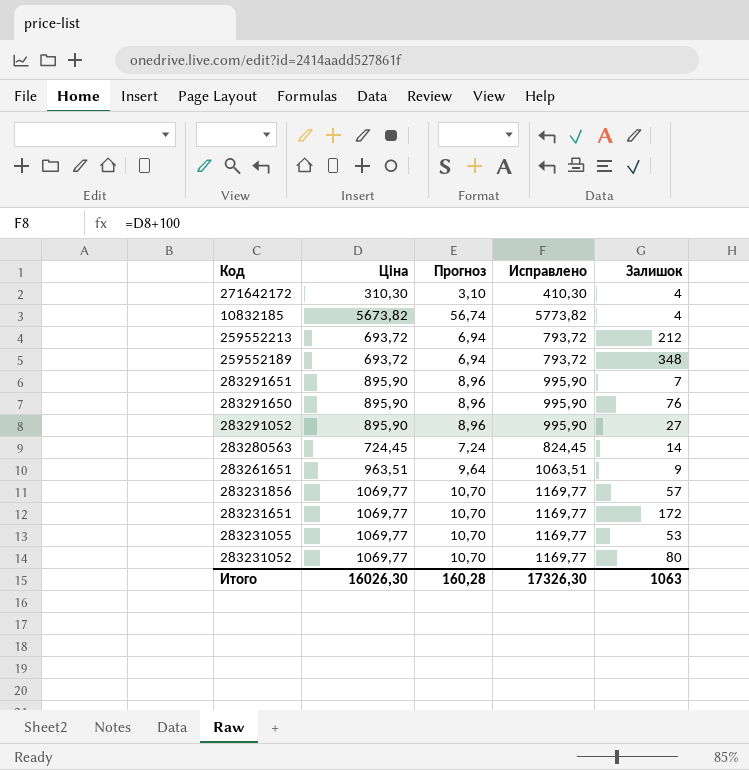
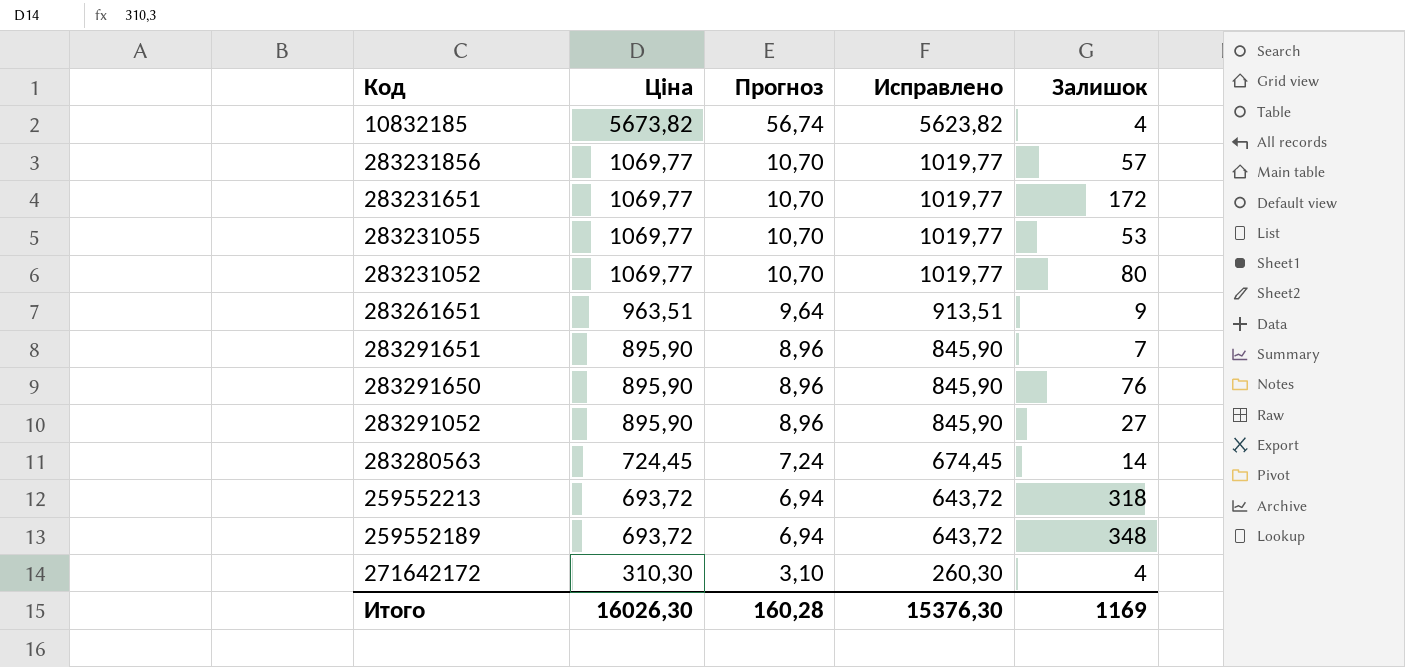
row order: none -> Ціна descending
column Исправлено | formula: [Ціна] + 100 -> [Ціна] - 50
259552213 | Залишок: 212 -> 318
Итого | Исправлено: 17326,30 -> 15376,30
Итого | Залишок: 1063 -> 1169

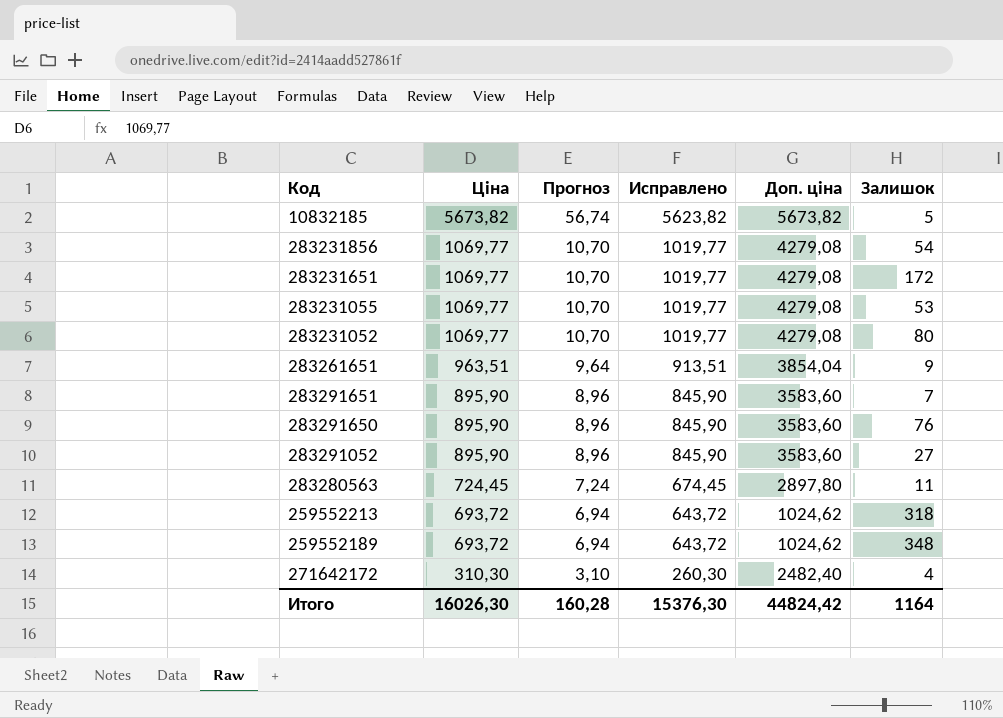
column Доп. ціна | position: none -> 5
10832185 | Залишок: 4 -> 5
283231856 | Залишок: 57 -> 54
283280563 | Залишок: 14 -> 11
Итого | Залишок: 1169 -> 1164

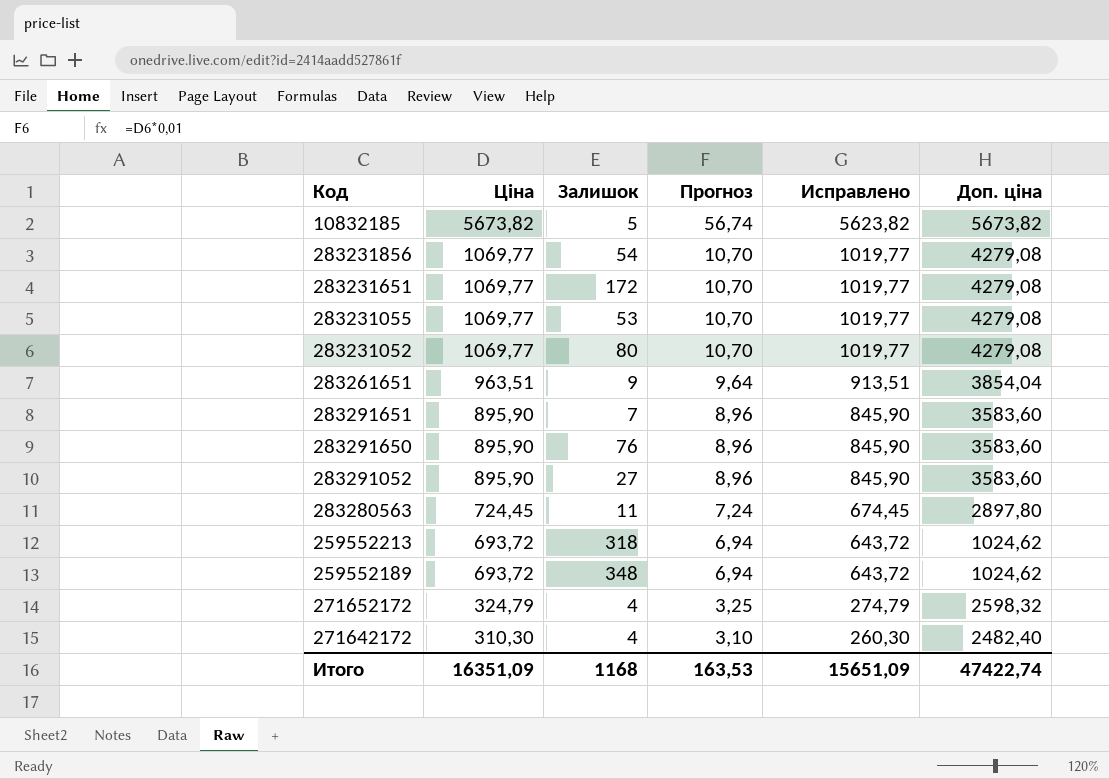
column Залишок | position: 6 -> 3
row 271652172: none -> 324,79 | 4 | 3,25 | 274,79 | 2598,32
Итого | Ціна: 16026,30 -> 16351,09
Итого | Залишок: 1164 -> 1168
Итого | Прогноз: 160,28 -> 163,53
Итого | Исправлено: 15376,30 -> 15651,09
Итого | Доп. ціна: 44824,42 -> 47422,74

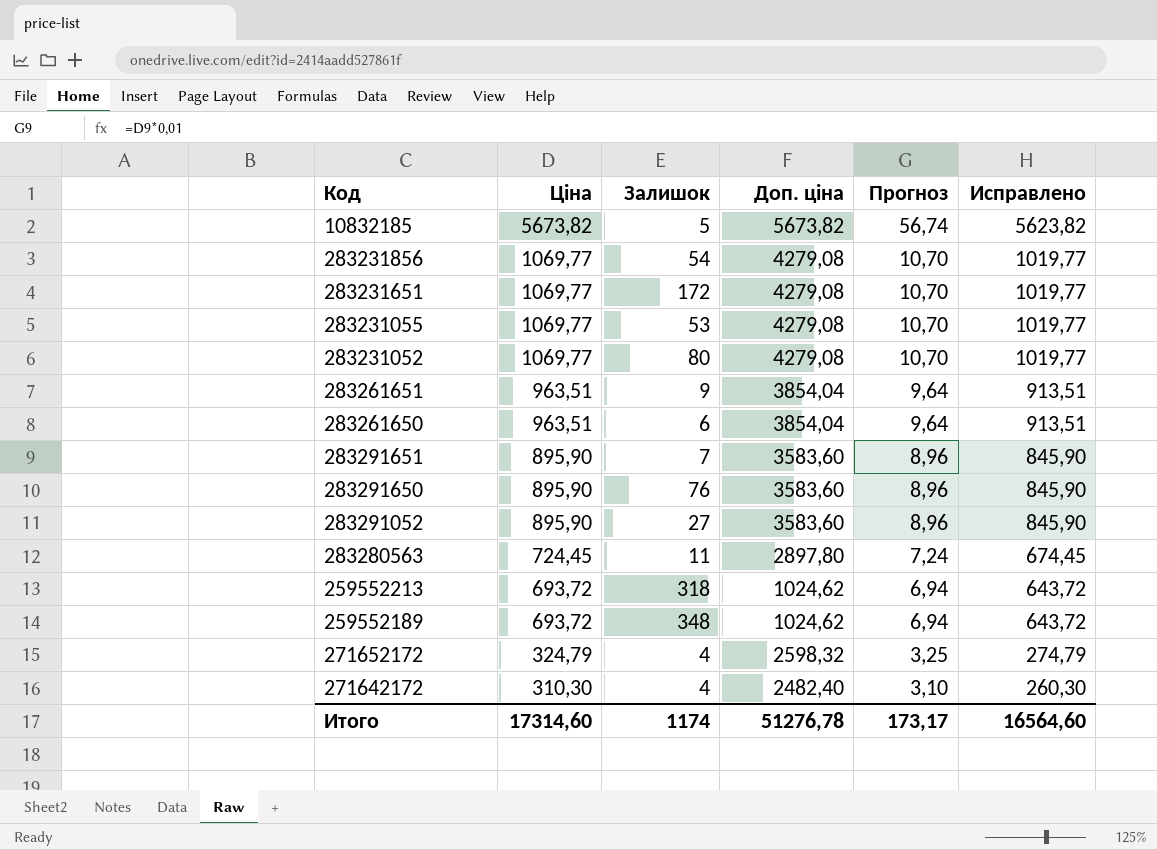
column Доп. ціна | position: 6 -> 4
row 283261650: none -> 963,51 | 6 | 3854,04 | 9,64 | 913,51
Итого | Ціна: 16351,09 -> 17314,60
Итого | Залишок: 1168 -> 1174
Итого | Доп. ціна: 47422,74 -> 51276,78
Итого | Прогноз: 163,53 -> 173,17
Итого | Исправлено: 15651,09 -> 16564,60

